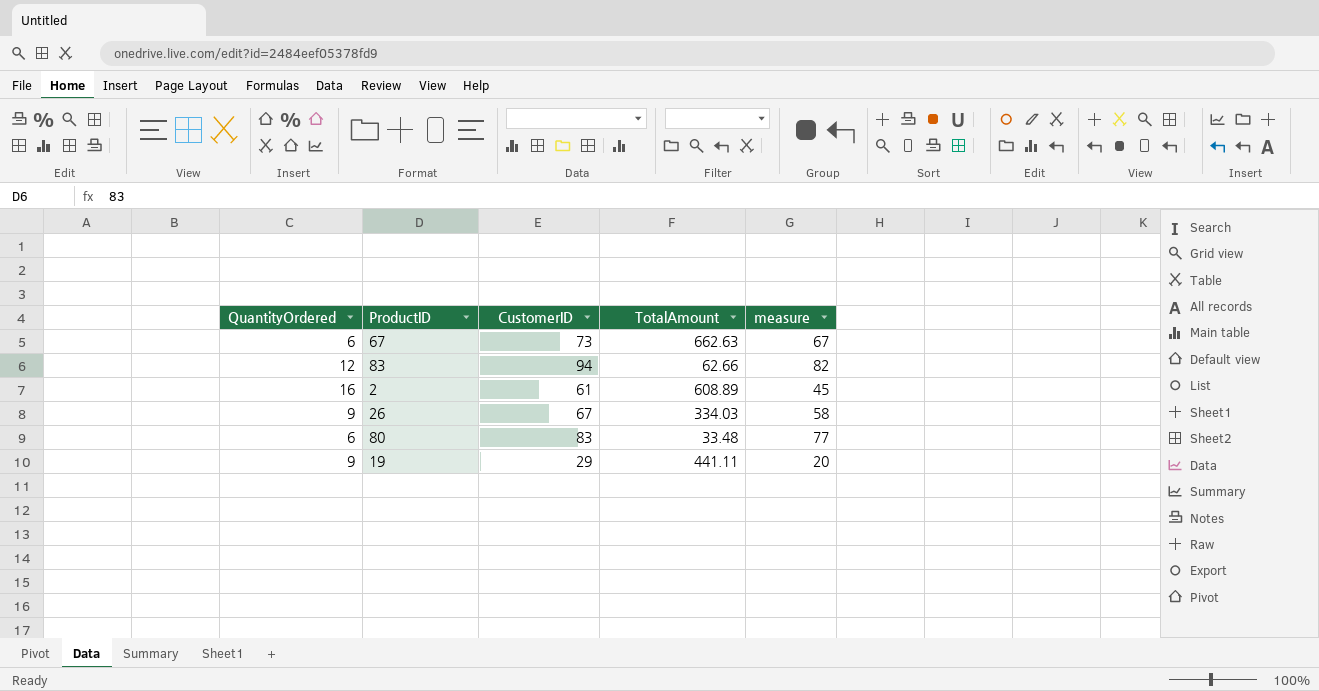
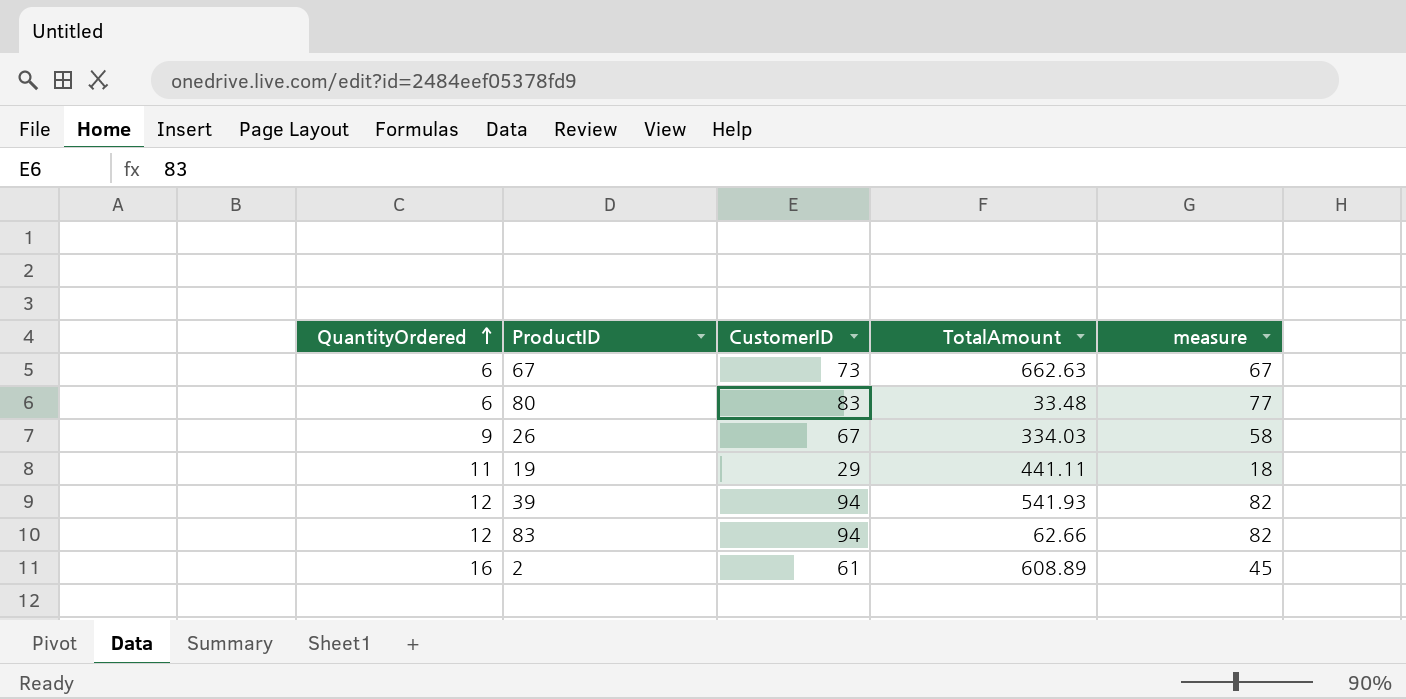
row order: none -> QuantityOrdered ascending
19 | QuantityOrdered: 9 -> 11
19 | measure: 20 -> 18
row 39: none -> 12 | 94 | 541.93 | 82

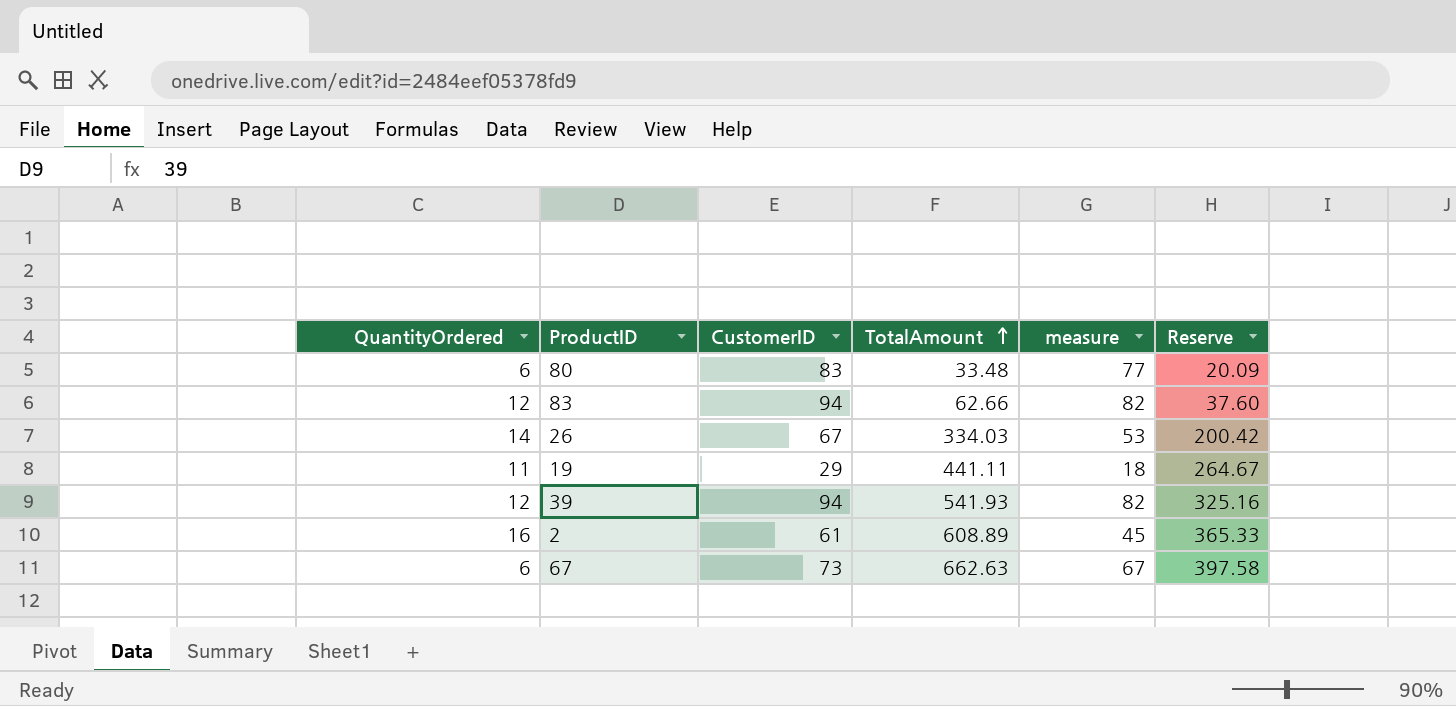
row order: QuantityOrdered ascending -> TotalAmount ascending
column Reserve | formula: none -> [TotalAmount] * 0.6
26 | QuantityOrdered: 9 -> 14
26 | measure: 58 -> 53

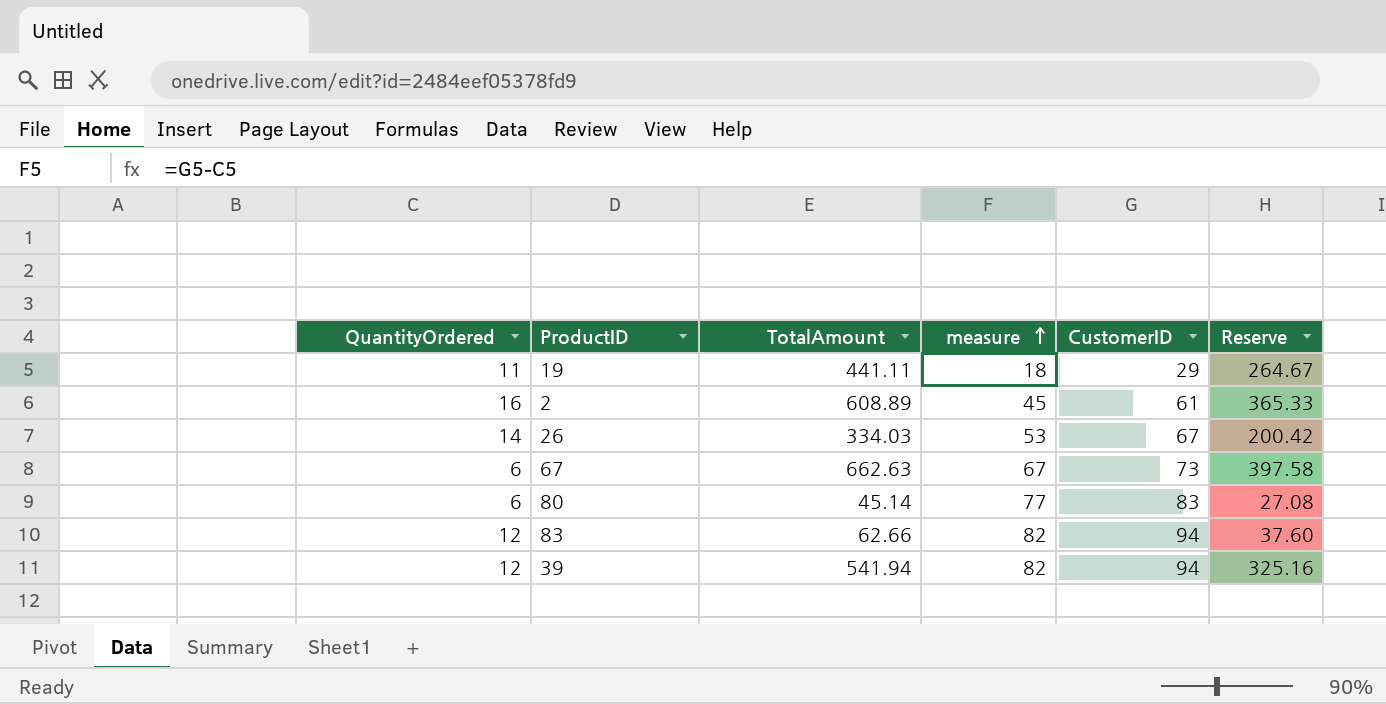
row order: TotalAmount ascending -> measure ascending
column CustomerID | position: 3 -> 5
80 | TotalAmount: 33.48 -> 45.14
80 | Reserve: 20.09 -> 27.08
39 | TotalAmount: 541.93 -> 541.94

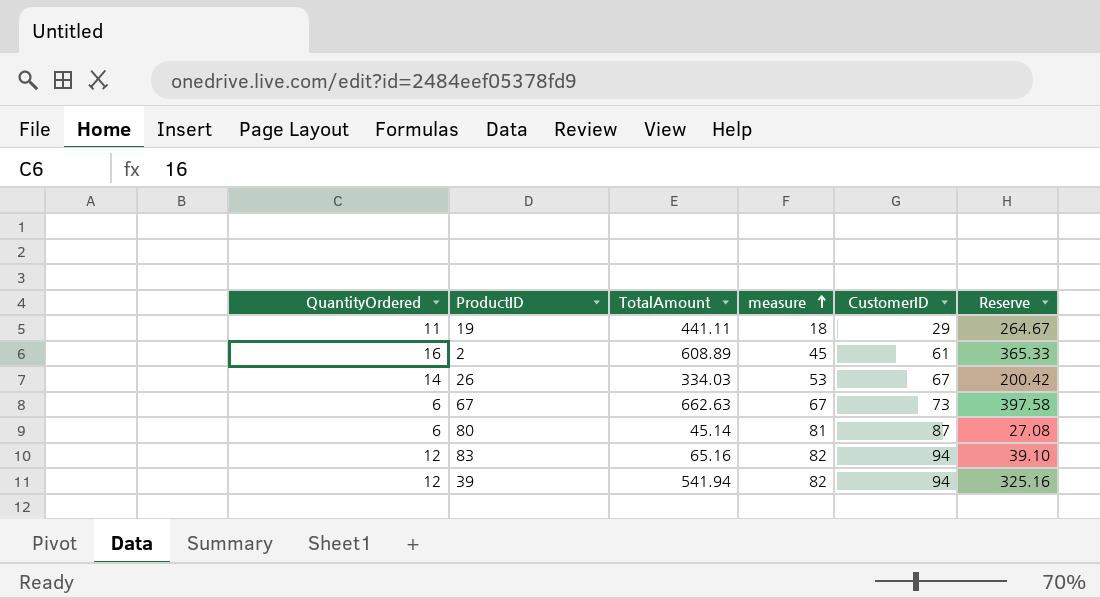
80 | measure: 77 -> 81
80 | CustomerID: 83 -> 87
83 | TotalAmount: 62.66 -> 65.16
83 | Reserve: 37.60 -> 39.10

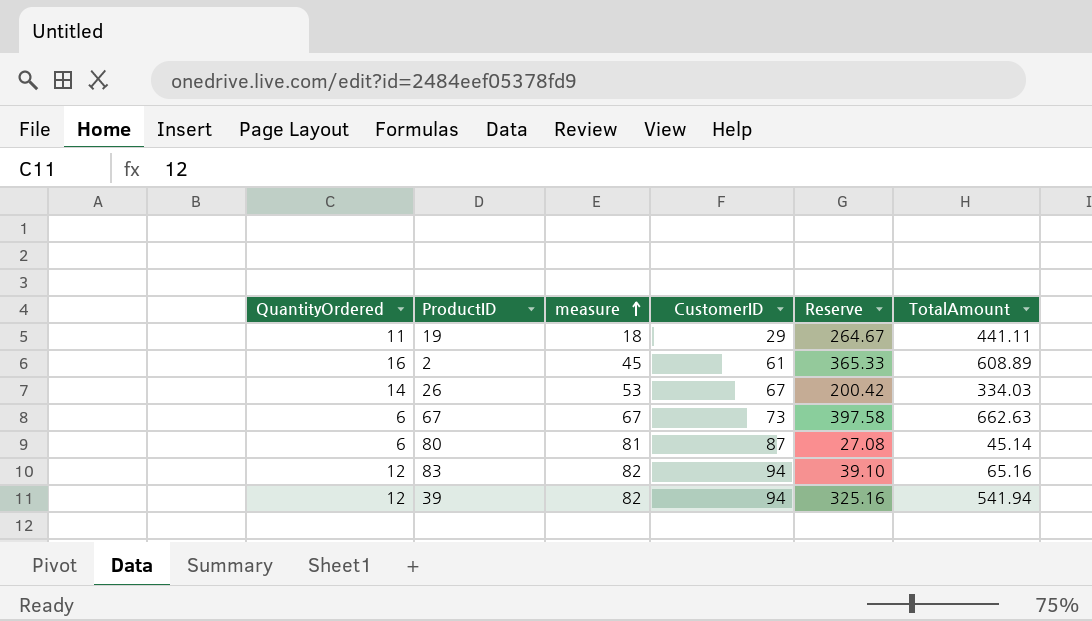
column TotalAmount | position: 3 -> 6

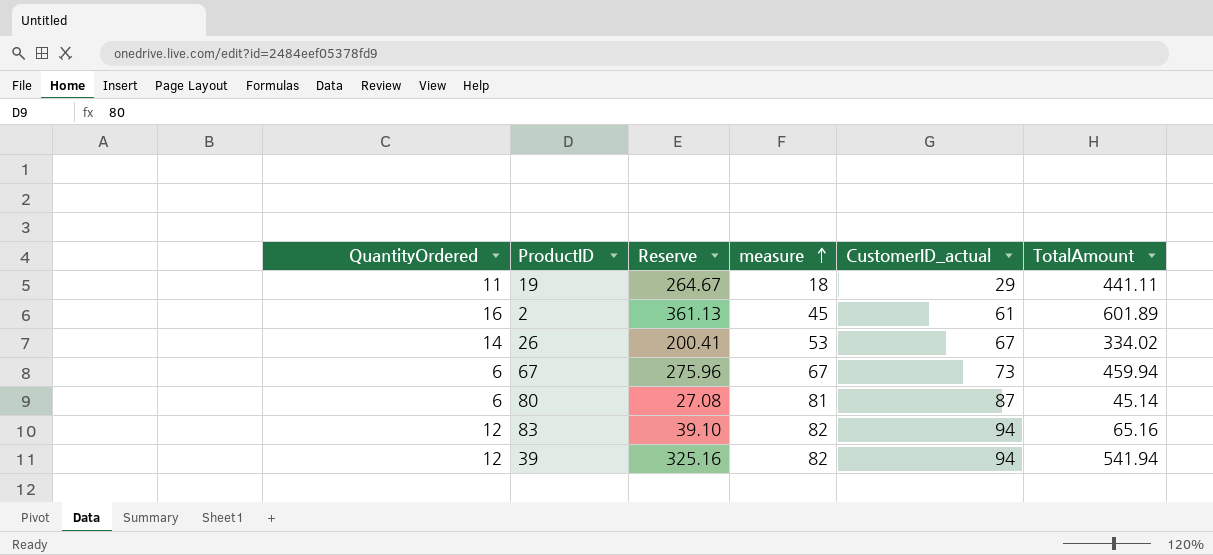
column Reserve | position: 5 -> 3
column name: CustomerID -> CustomerID_actual
2 | Reserve: 365.33 -> 361.13
2 | TotalAmount: 608.89 -> 601.89
26 | Reserve: 200.42 -> 200.41
26 | TotalAmount: 334.03 -> 334.02
67 | Reserve: 397.58 -> 275.96
67 | TotalAmount: 662.63 -> 459.94

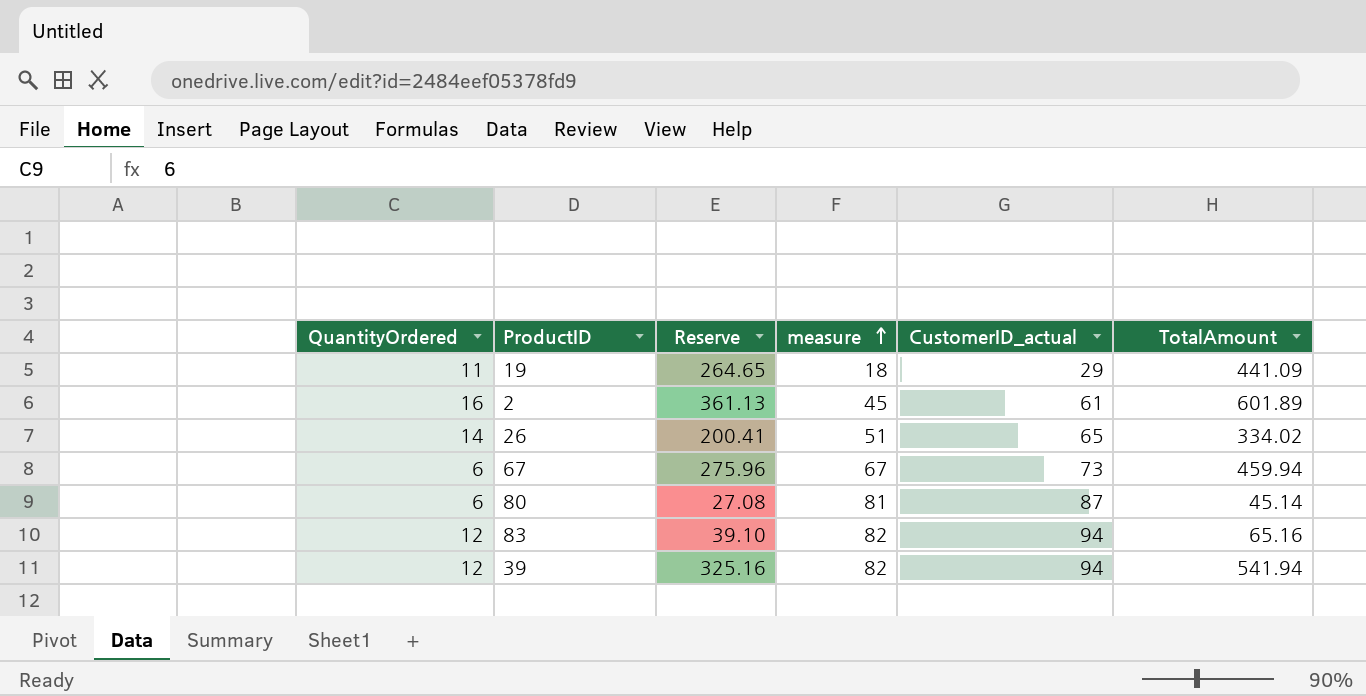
19 | Reserve: 264.67 -> 264.65
19 | TotalAmount: 441.11 -> 441.09
26 | measure: 53 -> 51
26 | CustomerID_actual: 67 -> 65

